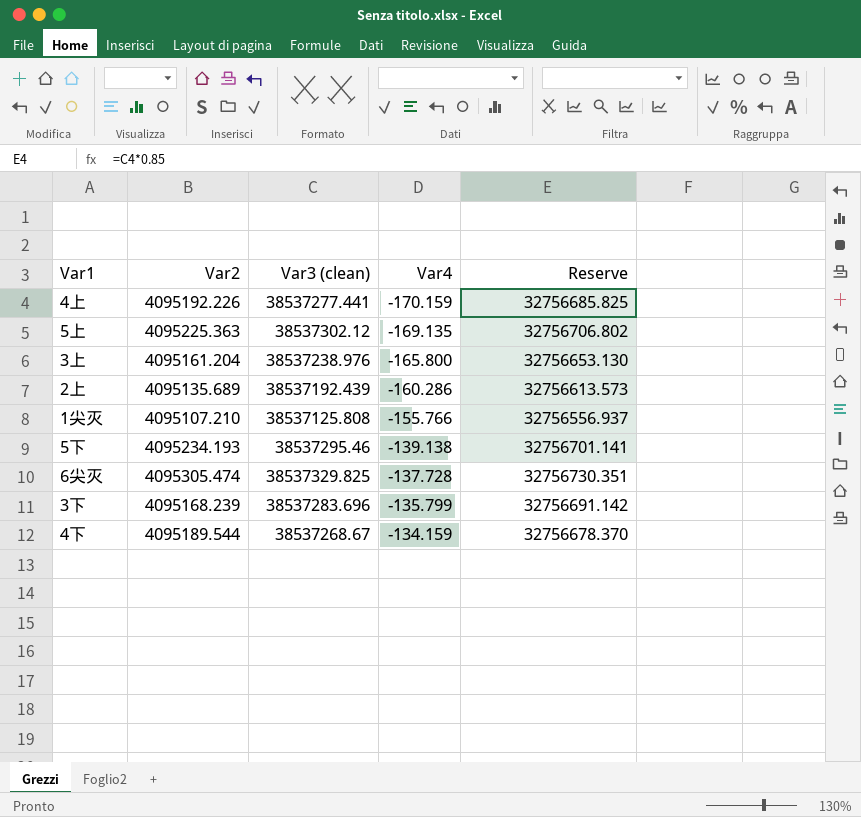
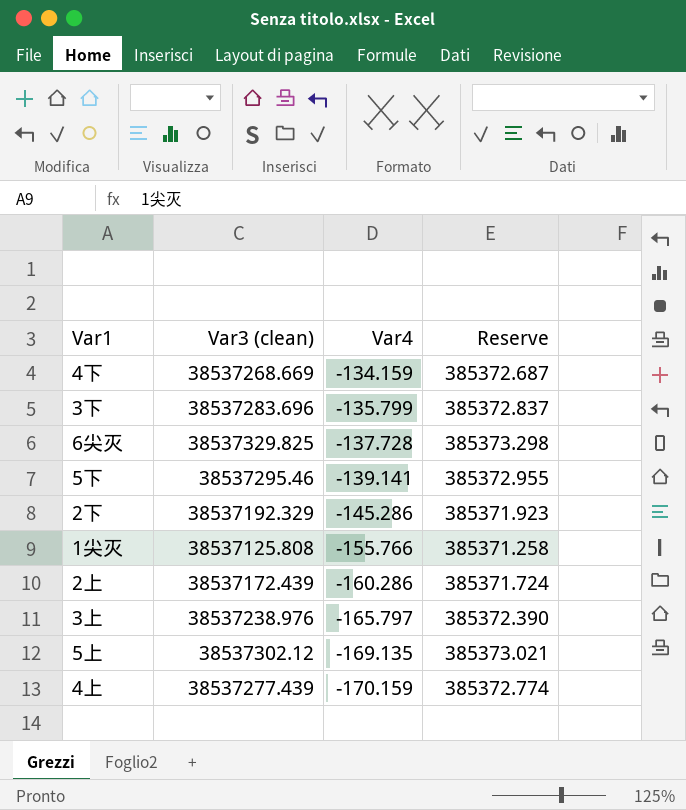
row order: Var4 ascending -> Var4 descending
column Var2 | position: 2 -> none
column Reserve | formula: [Var3 (clean)] * 0.85 -> [Var3 (clean)] * 0.01
4下 | Var3 (clean): 38537268.67 -> 38537268.669
5下 | Var4: -139.138 -> -139.141
row 2下: none -> 38537192.329 | -145.286 | 385371.923
2上 | Var3 (clean): 38537192.439 -> 38537172.439
3上 | Var4: -165.800 -> -165.797
4上 | Var3 (clean): 38537277.441 -> 38537277.439

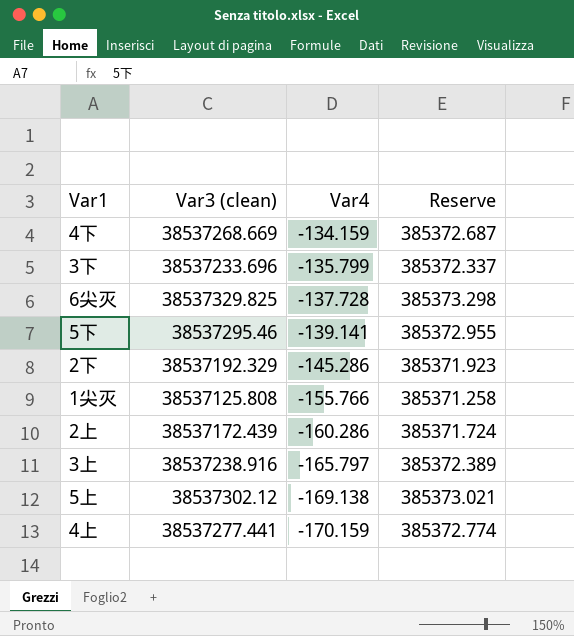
3下 | Var3 (clean): 38537283.696 -> 38537233.696
3下 | Reserve: 385372.837 -> 385372.337
3上 | Var3 (clean): 38537238.976 -> 38537238.916
3上 | Reserve: 385372.390 -> 385372.389
5上 | Var4: -169.135 -> -169.138
4上 | Var3 (clean): 38537277.439 -> 38537277.441

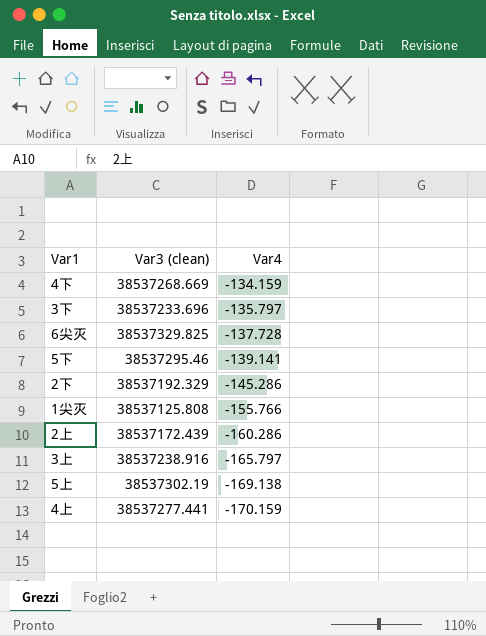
column Reserve | formula: [Var3 (clean)] * 0.01 -> none
3下 | Var4: -135.799 -> -135.797
5上 | Var3 (clean): 38537302.12 -> 38537302.19

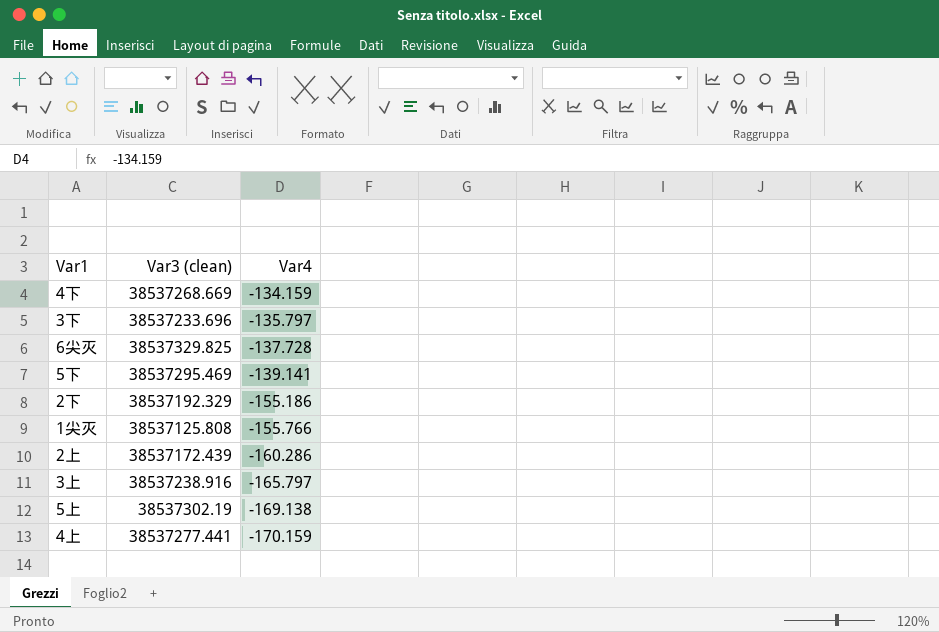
5下 | Var3 (clean): 38537295.46 -> 38537295.469
2下 | Var4: -145.286 -> -155.186

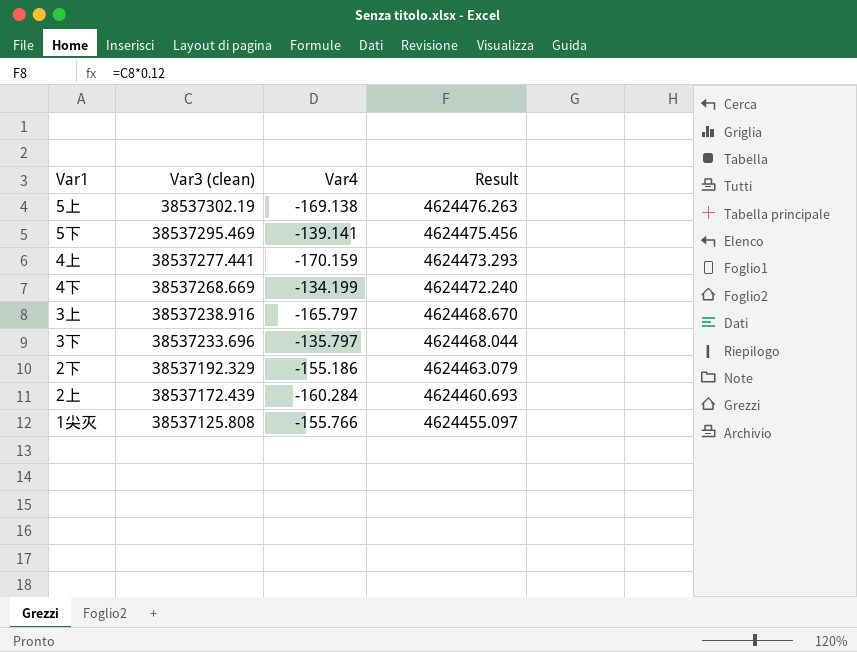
row order: Var4 descending -> Var3 (clean) descending
column Result | formula: none -> [Var3 (clean)] * 0.12
row 6尖灭: 38537329.825 | -137.728 -> none
4下 | Var4: -134.159 -> -134.199
2上 | Var4: -160.286 -> -160.284

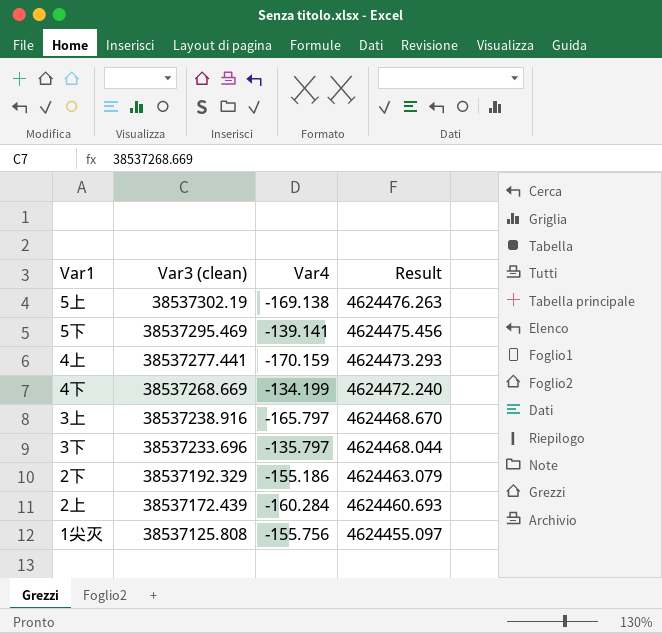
1尖灭 | Var4: -155.766 -> -155.756

